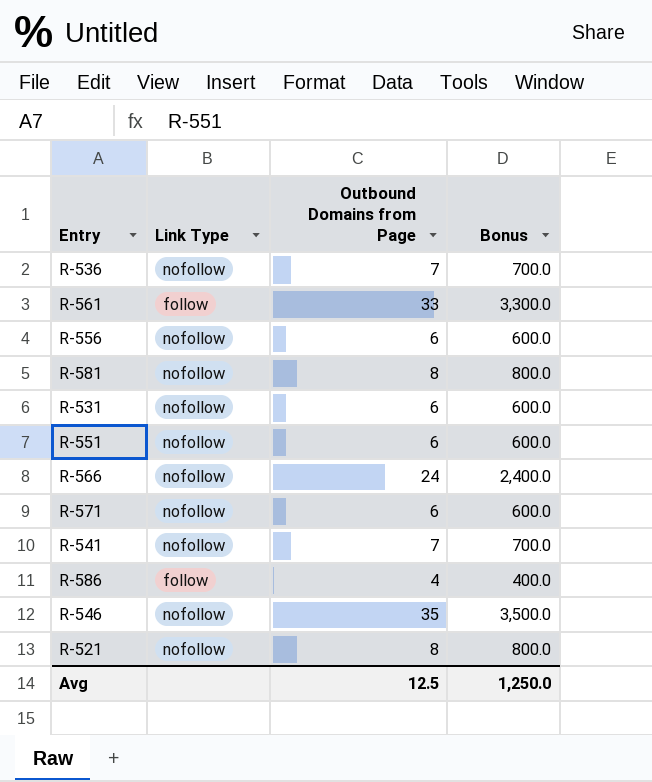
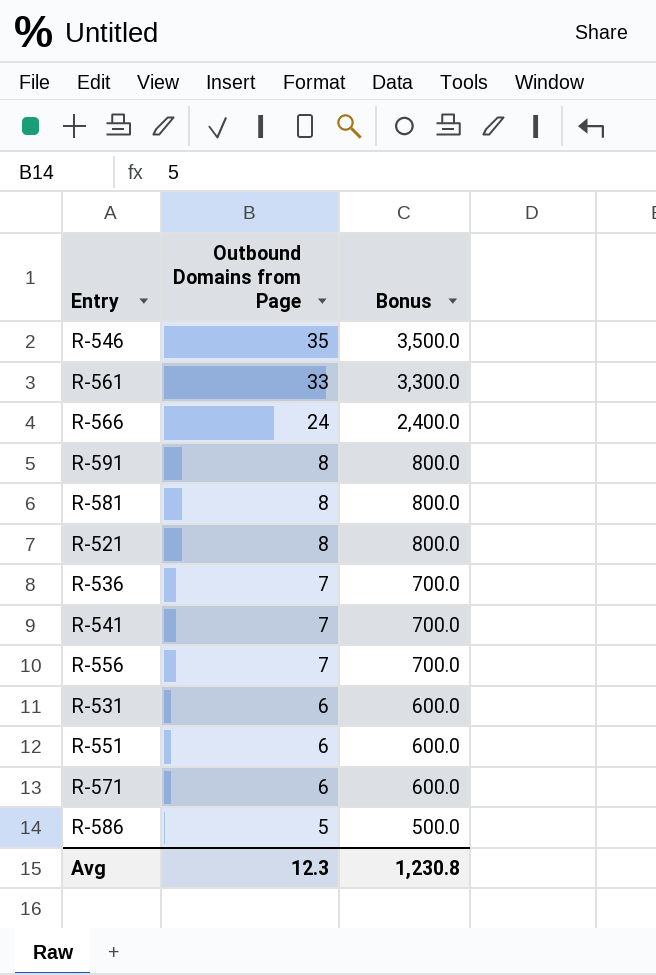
row order: none -> Outbound Domains from Page descending
column Link Type | position: 2 -> none
row R-591: none -> 8 | 800.0
R-556 | Outbound Domains from Page: 6 -> 7
R-556 | Bonus: 600.0 -> 700.0
R-586 | Outbound Domains from Page: 4 -> 5
R-586 | Bonus: 400.0 -> 500.0
Avg | Outbound Domains from Page: 12.5 -> 12.3
Avg | Bonus: 1,250.0 -> 1,230.8

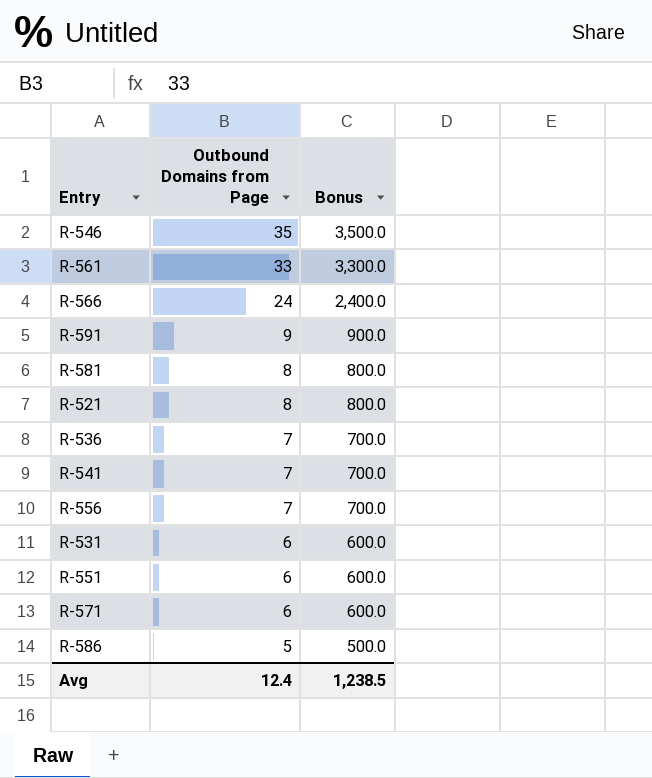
R-591 | Outbound Domains from Page: 8 -> 9
R-591 | Bonus: 800.0 -> 900.0
Avg | Outbound Domains from Page: 12.3 -> 12.4
Avg | Bonus: 1,230.8 -> 1,238.5

